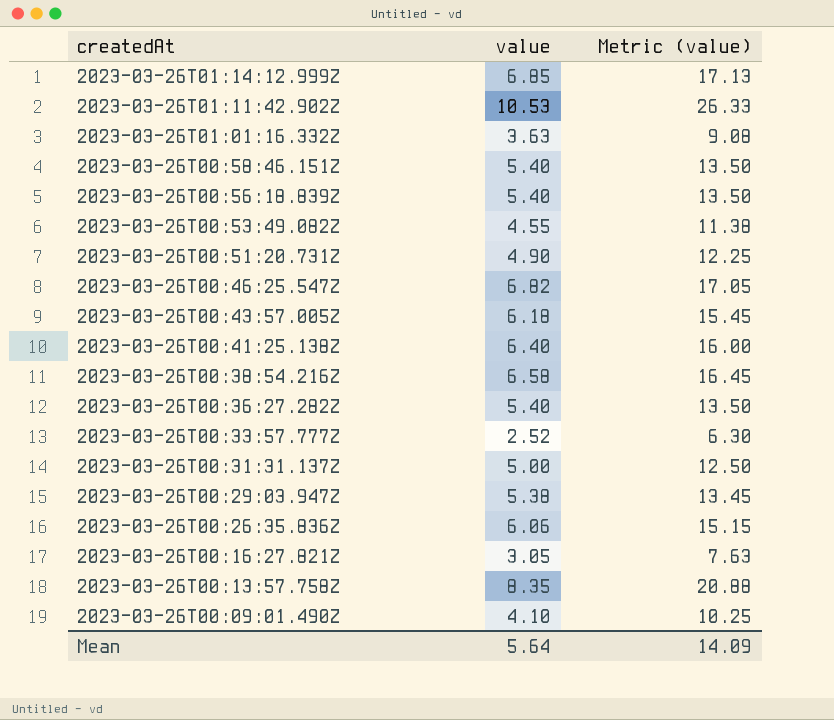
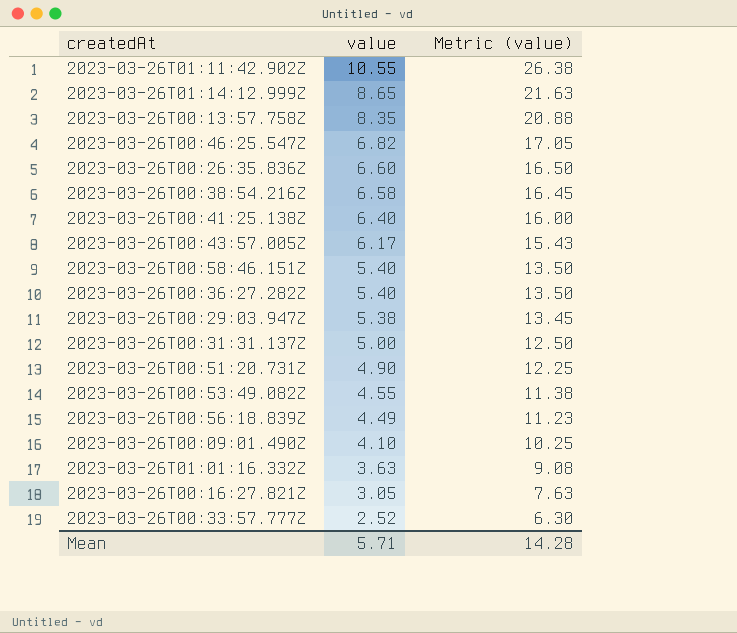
row order: createdAt descending -> value descending
2023-03-26T01:11:42.902Z | value: 10.53 -> 10.55
2023-03-26T01:11:42.902Z | Metric (value): 26.33 -> 26.38
2023-03-26T01:14:12.999Z | value: 6.85 -> 8.65
2023-03-26T01:14:12.999Z | Metric (value): 17.13 -> 21.63
2023-03-26T00:26:35.836Z | value: 6.06 -> 6.60
2023-03-26T00:26:35.836Z | Metric (value): 15.15 -> 16.50
2023-03-26T00:43:57.005Z | value: 6.18 -> 6.17
2023-03-26T00:43:57.005Z | Metric (value): 15.45 -> 15.43
2023-03-26T00:56:18.839Z | value: 5.40 -> 4.49
2023-03-26T00:56:18.839Z | Metric (value): 13.50 -> 11.23
Mean | value: 5.64 -> 5.71
Mean | Metric (value): 14.09 -> 14.28

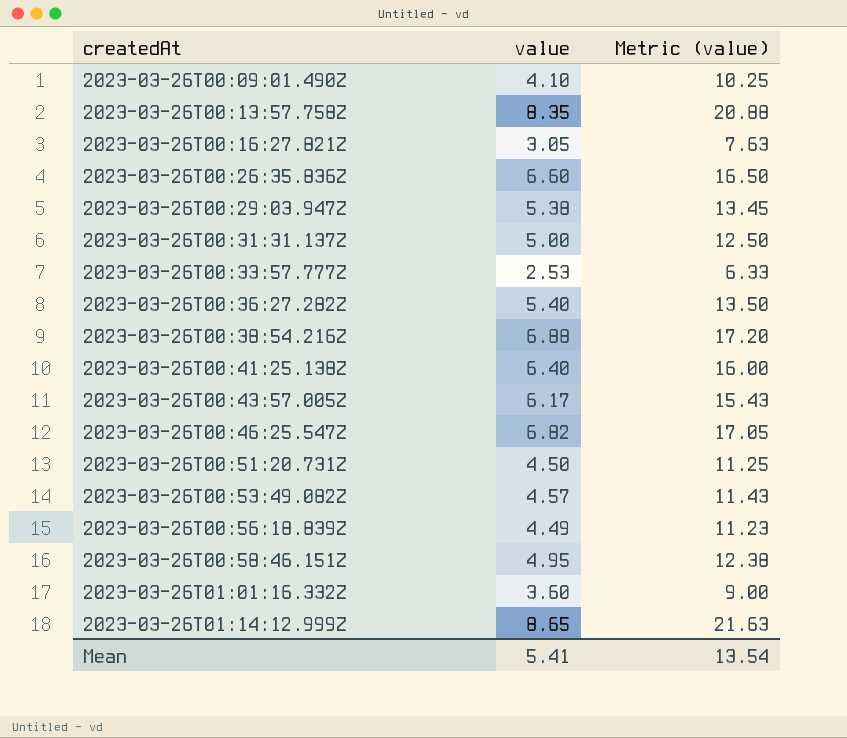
row order: value descending -> createdAt ascending
row 2023-03-26T01:11:42.902Z: 10.55 | 26.38 -> none
2023-03-26T00:33:57.777Z | value: 2.52 -> 2.53
2023-03-26T00:33:57.777Z | Metric (value): 6.30 -> 6.33
2023-03-26T00:38:54.216Z | value: 6.58 -> 6.88
2023-03-26T00:38:54.216Z | Metric (value): 16.45 -> 17.20
2023-03-26T00:51:20.731Z | value: 4.90 -> 4.50
2023-03-26T00:51:20.731Z | Metric (value): 12.25 -> 11.25
2023-03-26T00:53:49.082Z | value: 4.55 -> 4.57
2023-03-26T00:53:49.082Z | Metric (value): 11.38 -> 11.43
2023-03-26T00:58:46.151Z | value: 5.40 -> 4.95
2023-03-26T00:58:46.151Z | Metric (value): 13.50 -> 12.38
2023-03-26T01:01:16.332Z | value: 3.63 -> 3.60
2023-03-26T01:01:16.332Z | Metric (value): 9.08 -> 9.00
Mean | value: 5.71 -> 5.41
Mean | Metric (value): 14.28 -> 13.54

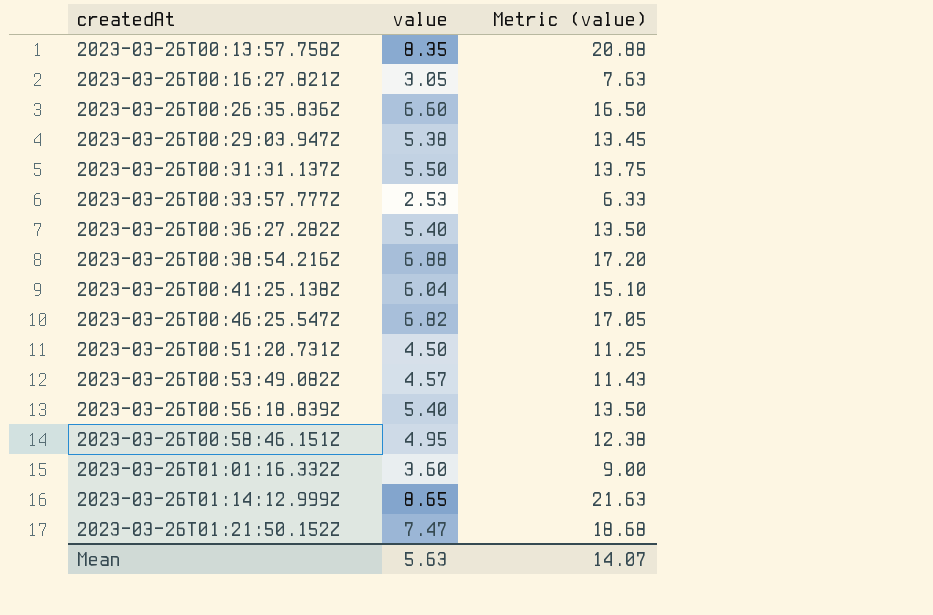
row 2023-03-26T00:09:01.490Z: 4.10 | 10.25 -> none
row 2023-03-26T00:43:57.005Z: 6.17 | 15.43 -> none
2023-03-26T00:31:31.137Z | value: 5.00 -> 5.50
2023-03-26T00:31:31.137Z | Metric (value): 12.50 -> 13.75
2023-03-26T00:41:25.138Z | value: 6.40 -> 6.04
2023-03-26T00:41:25.138Z | Metric (value): 16.00 -> 15.10
2023-03-26T00:56:18.839Z | value: 4.49 -> 5.40
2023-03-26T00:56:18.839Z | Metric (value): 11.23 -> 13.50
row 2023-03-26T01:21:50.152Z: none -> 7.47 | 18.68
Mean | value: 5.41 -> 5.63
Mean | Metric (value): 13.54 -> 14.07

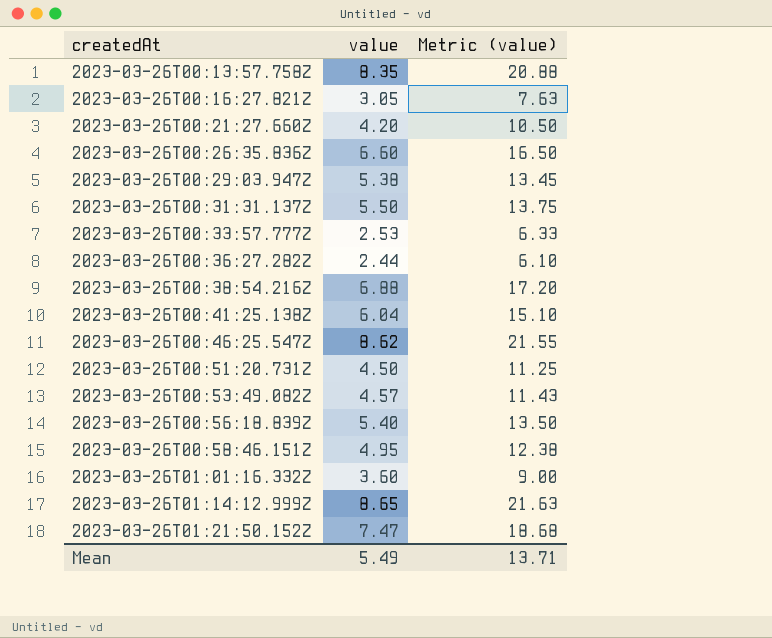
row 2023-03-26T00:21:27.660Z: none -> 4.20 | 10.50
2023-03-26T00:36:27.282Z | value: 5.40 -> 2.44
2023-03-26T00:36:27.282Z | Metric (value): 13.50 -> 6.10
2023-03-26T00:46:25.547Z | value: 6.82 -> 8.62
2023-03-26T00:46:25.547Z | Metric (value): 17.05 -> 21.55
Mean | value: 5.63 -> 5.49
Mean | Metric (value): 14.07 -> 13.71

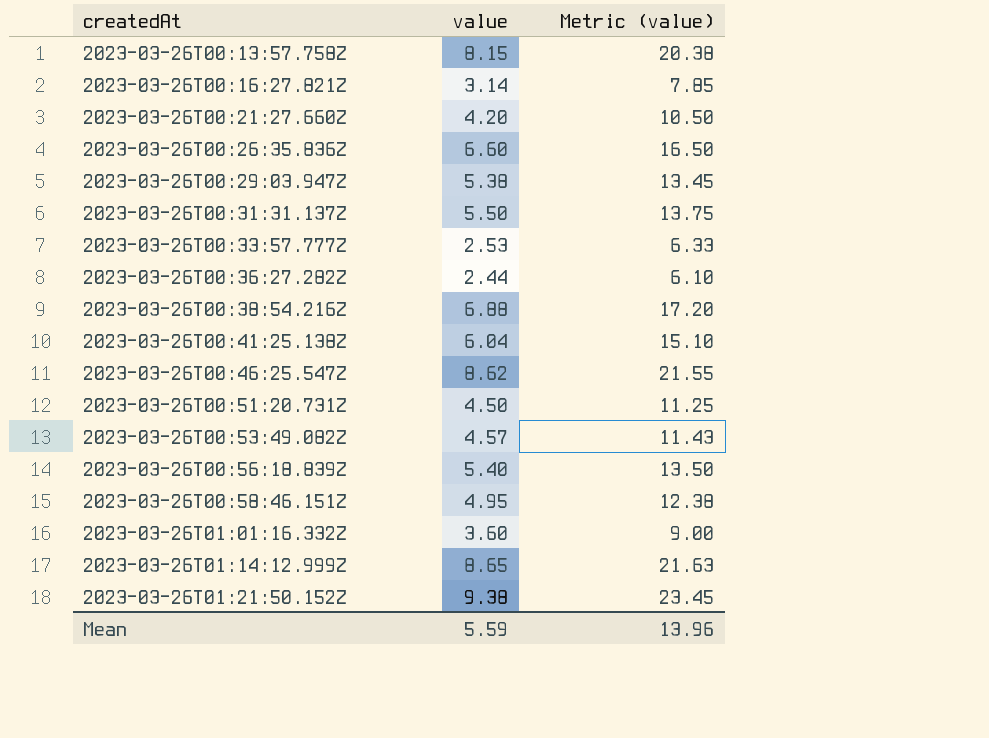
2023-03-26T00:13:57.758Z | value: 8.35 -> 8.15
2023-03-26T00:13:57.758Z | Metric (value): 20.88 -> 20.38
2023-03-26T00:16:27.821Z | value: 3.05 -> 3.14
2023-03-26T00:16:27.821Z | Metric (value): 7.63 -> 7.85
2023-03-26T01:21:50.152Z | value: 7.47 -> 9.38
2023-03-26T01:21:50.152Z | Metric (value): 18.68 -> 23.45
Mean | value: 5.49 -> 5.59
Mean | Metric (value): 13.71 -> 13.96

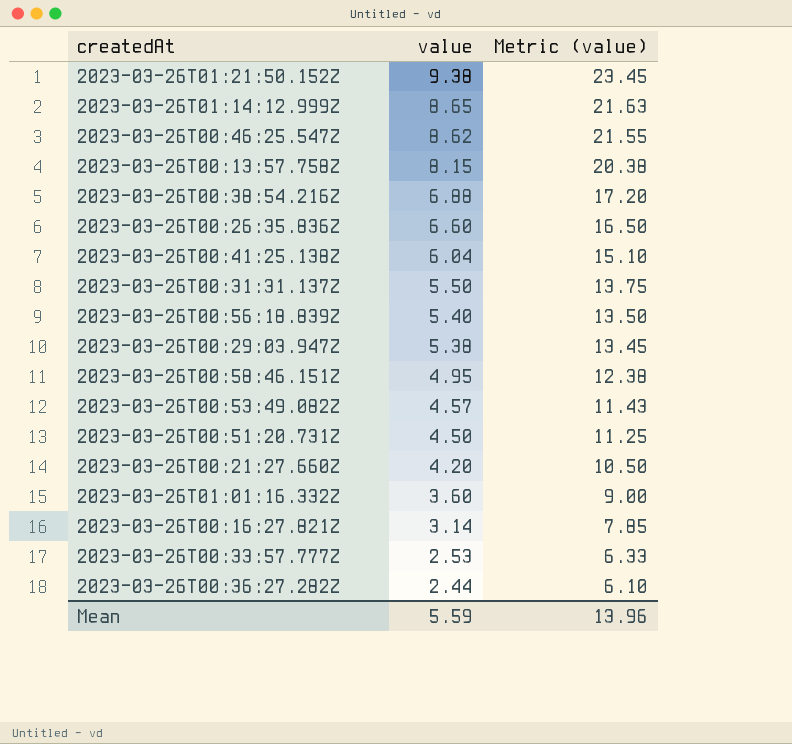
row order: createdAt ascending -> value descending

